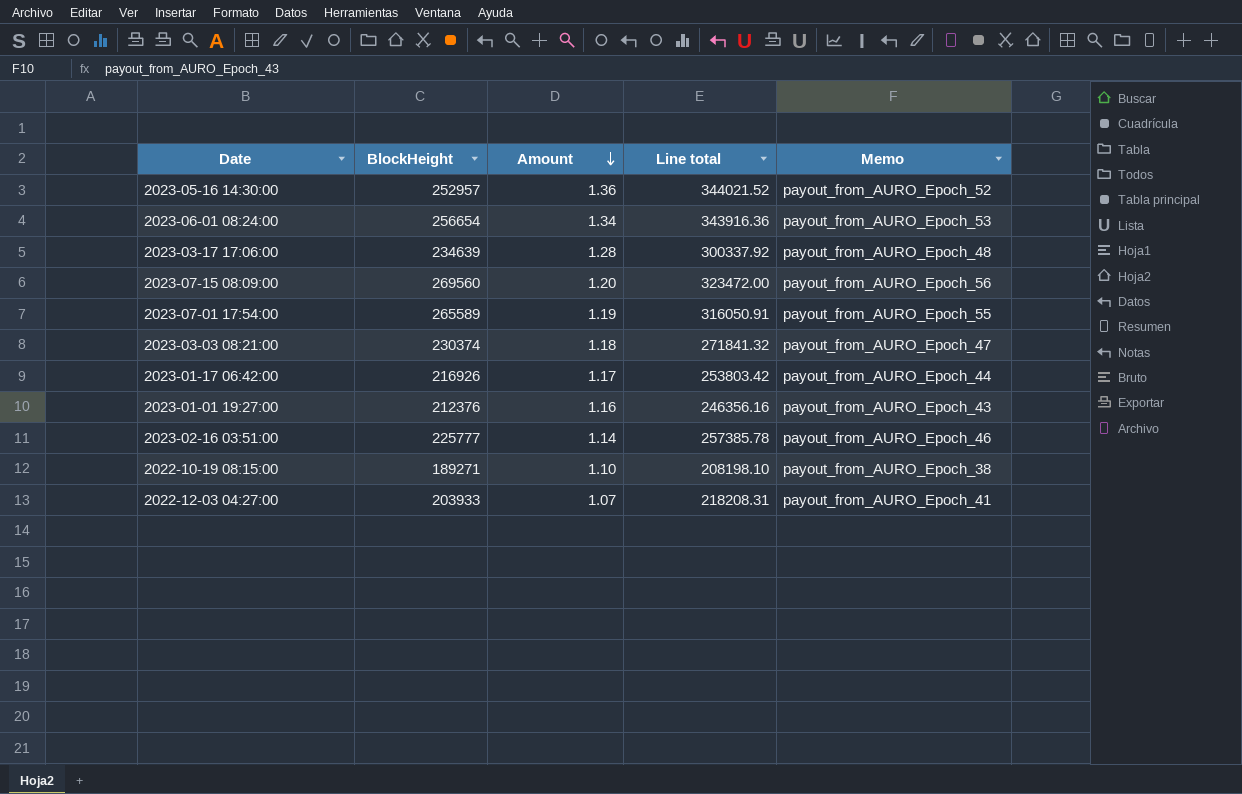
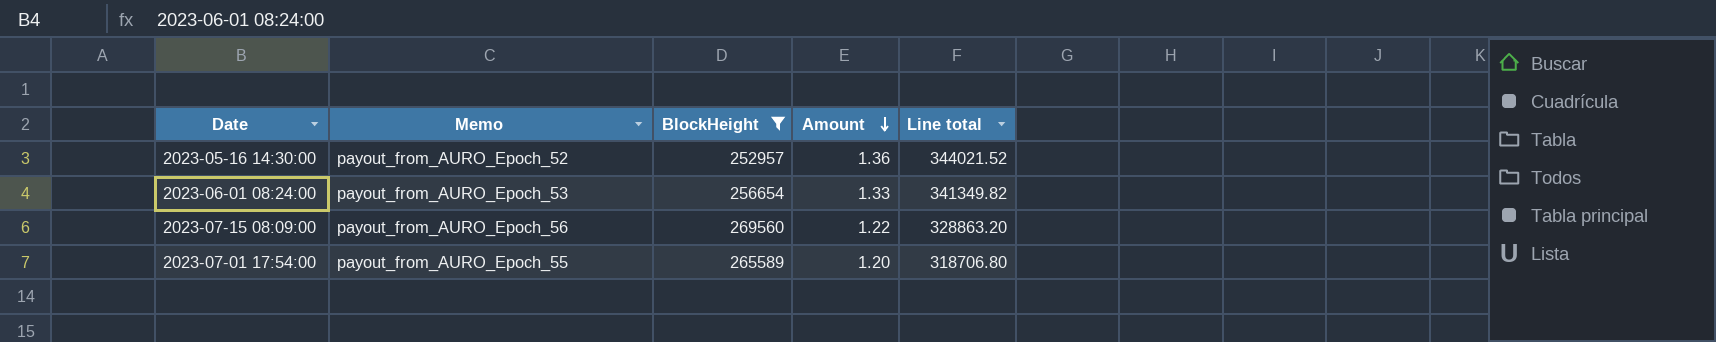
filter: none -> BlockHeight >= 252957
column Memo | position: 5 -> 2
2023-06-01 08:24:00 | Amount: 1.34 -> 1.33
2023-06-01 08:24:00 | Line total: 343916.36 -> 341349.82
2023-07-15 08:09:00 | Amount: 1.20 -> 1.22
2023-07-15 08:09:00 | Line total: 323472.00 -> 328863.20
2023-07-01 17:54:00 | Amount: 1.19 -> 1.20
2023-07-01 17:54:00 | Line total: 316050.91 -> 318706.80

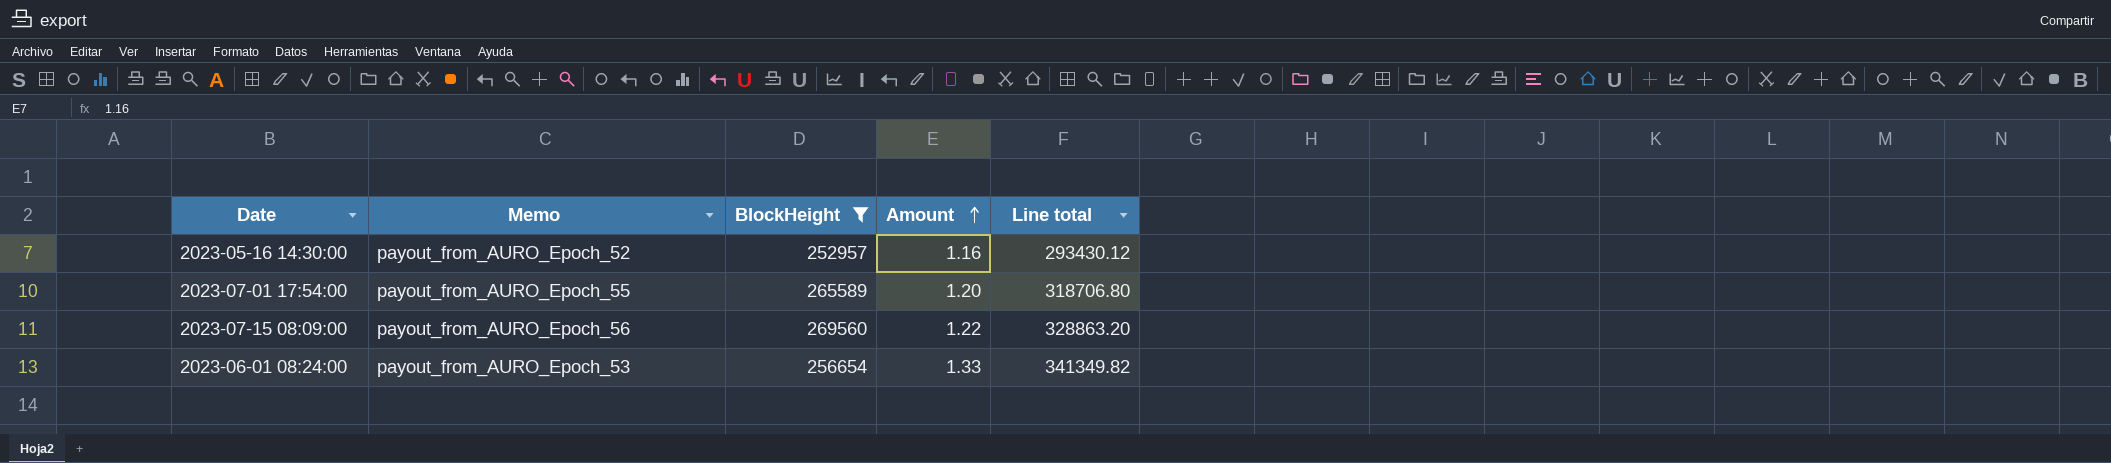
row order: Amount descending -> Amount ascending
2023-05-16 14:30:00 | Amount: 1.36 -> 1.16
2023-05-16 14:30:00 | Line total: 344021.52 -> 293430.12

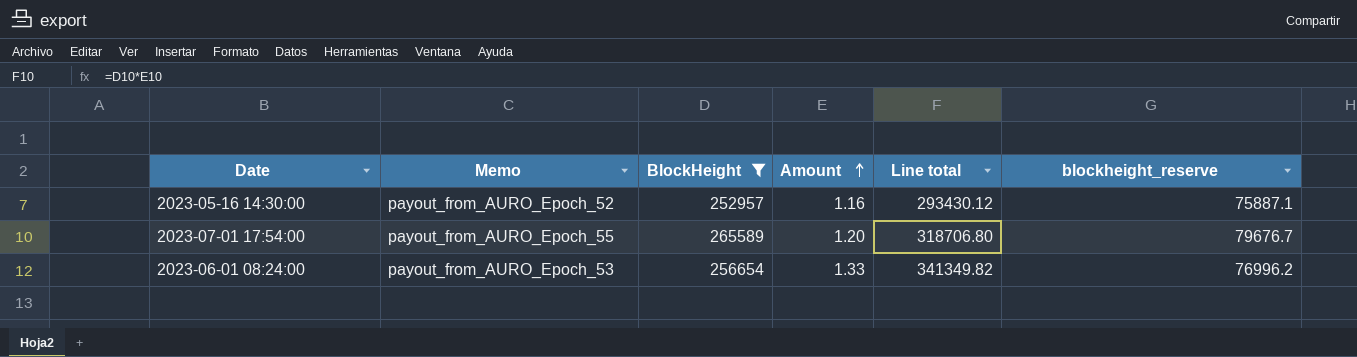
column blockheight_reserve | formula: none -> [BlockHeight] * 0.3
row 2023-07-15 08:09:00: payout_from_AURO_Epoch_56 | 269560 | 1.22 | 328863.20 -> none

